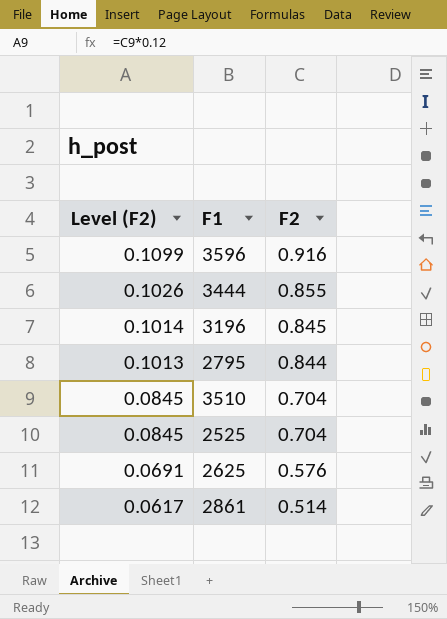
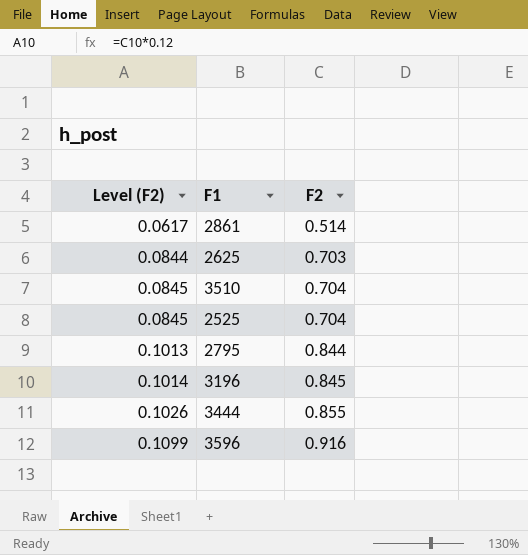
row order: Level (F2) descending -> Level (F2) ascending
2625 | Level (F2): 0.0691 -> 0.0844
2625 | F2: 0.576 -> 0.703

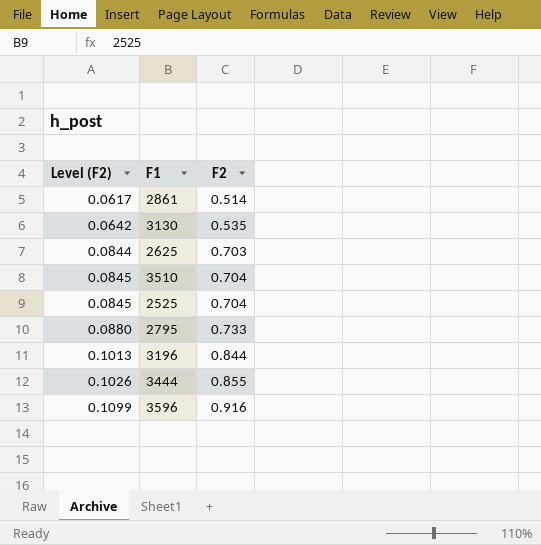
row 3130: none -> 0.0642 | 0.535
2795 | Level (F2): 0.1013 -> 0.0880
2795 | F2: 0.844 -> 0.733
3196 | Level (F2): 0.1014 -> 0.1013
3196 | F2: 0.845 -> 0.844

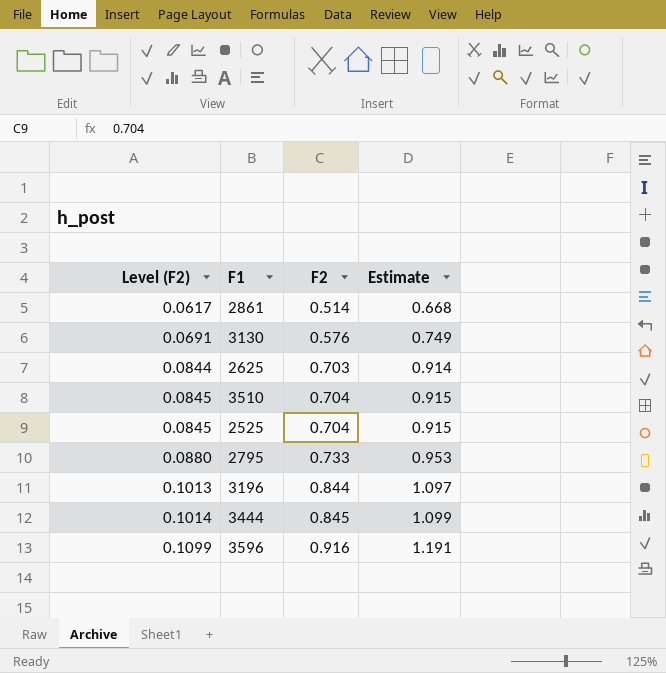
column Estimate | formula: none -> [F2] * 1.3
3130 | Level (F2): 0.0642 -> 0.0691
3130 | F2: 0.535 -> 0.576
3444 | Level (F2): 0.1026 -> 0.1014
3444 | F2: 0.855 -> 0.845

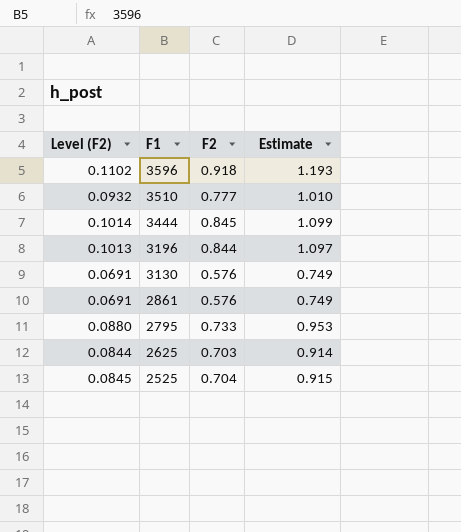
row order: Level (F2) ascending -> F1 descending
3596 | Level (F2): 0.1099 -> 0.1102
3596 | F2: 0.916 -> 0.918
3596 | Estimate: 1.191 -> 1.193
3510 | Level (F2): 0.0845 -> 0.0932
3510 | F2: 0.704 -> 0.777
3510 | Estimate: 0.915 -> 1.010
2861 | Level (F2): 0.0617 -> 0.0691
2861 | F2: 0.514 -> 0.576
2861 | Estimate: 0.668 -> 0.749

